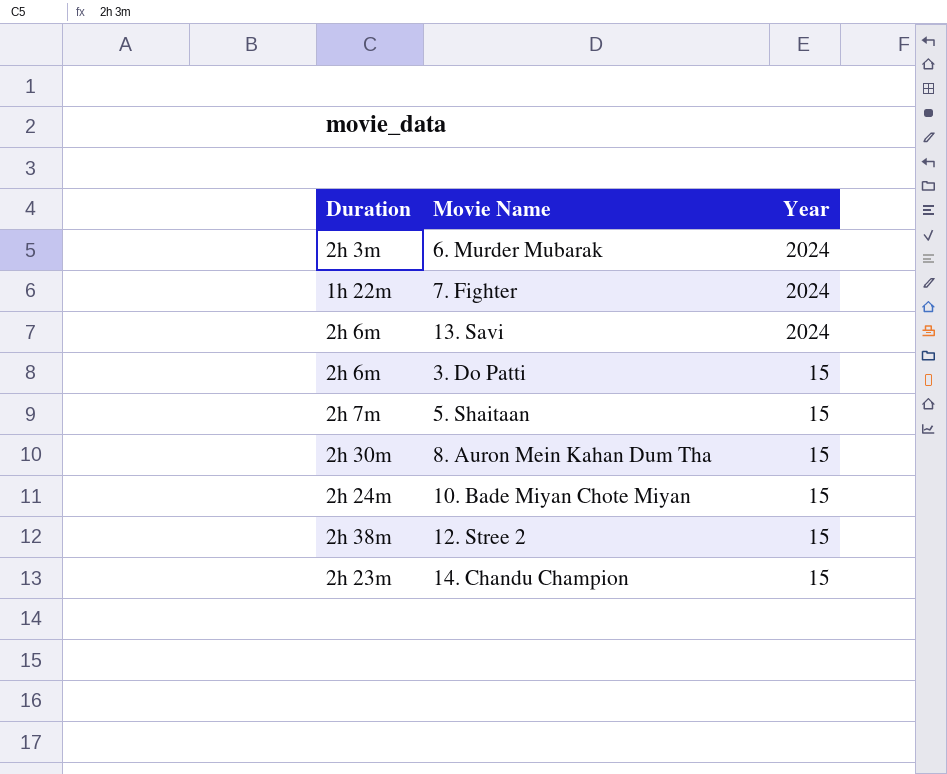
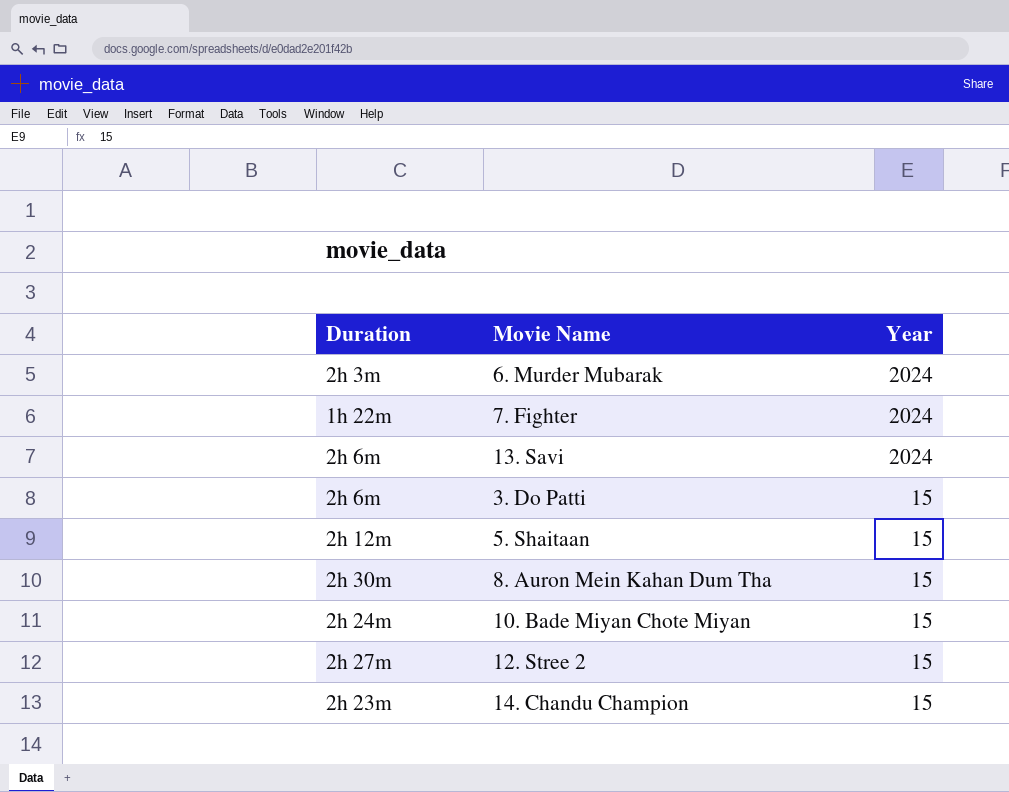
5. Shaitaan | Duration: 2h 7m -> 2h 12m
12. Stree 2 | Duration: 2h 38m -> 2h 27m

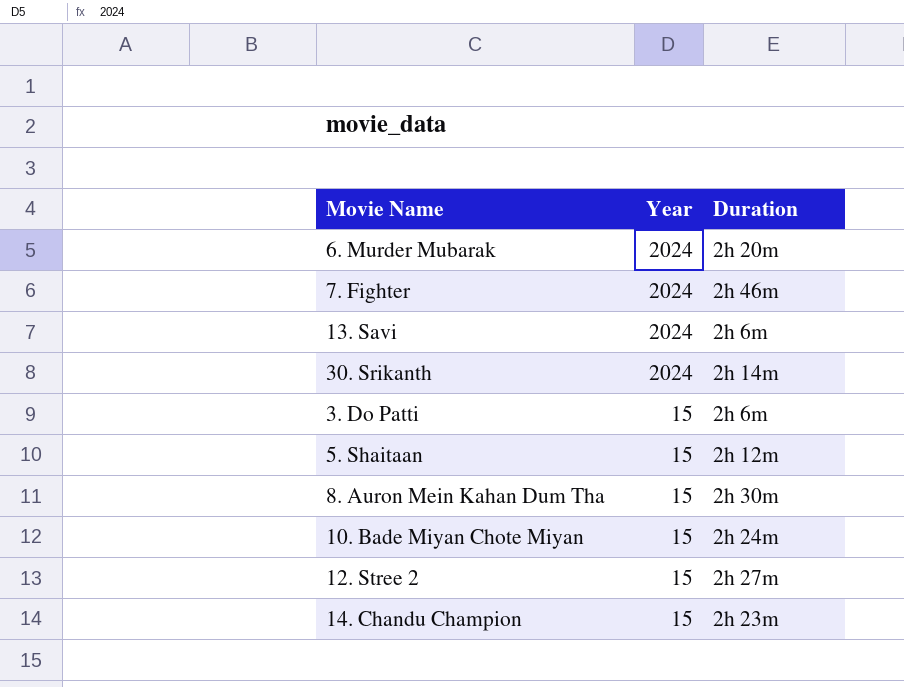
column Duration | position: 1 -> 3
6. Murder Mubarak | Duration: 2h 3m -> 2h 20m
7. Fighter | Duration: 1h 22m -> 2h 46m
row 30. Srikanth: none -> 2024 | 2h 14m

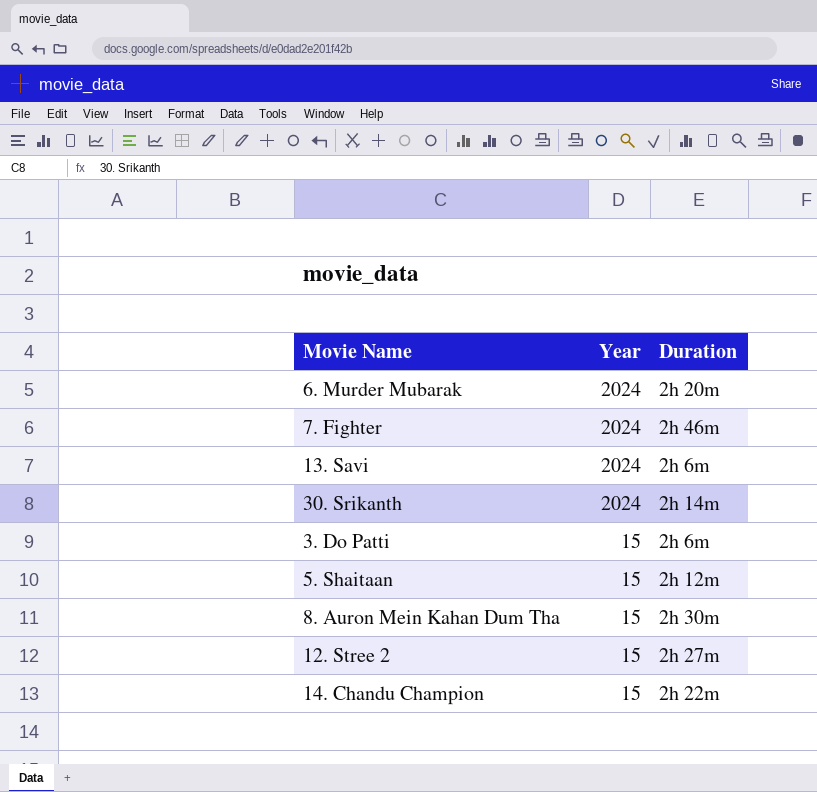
row 10. Bade Miyan Chote Miyan: 15 | 2h 24m -> none
14. Chandu Champion | Duration: 2h 23m -> 2h 22m

